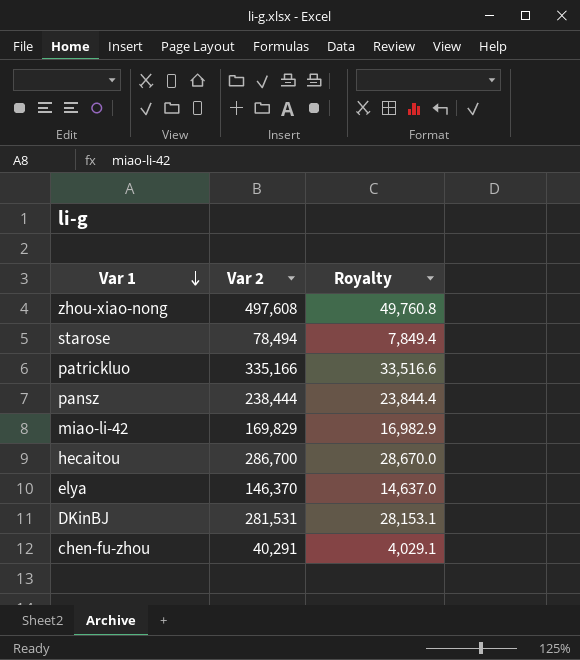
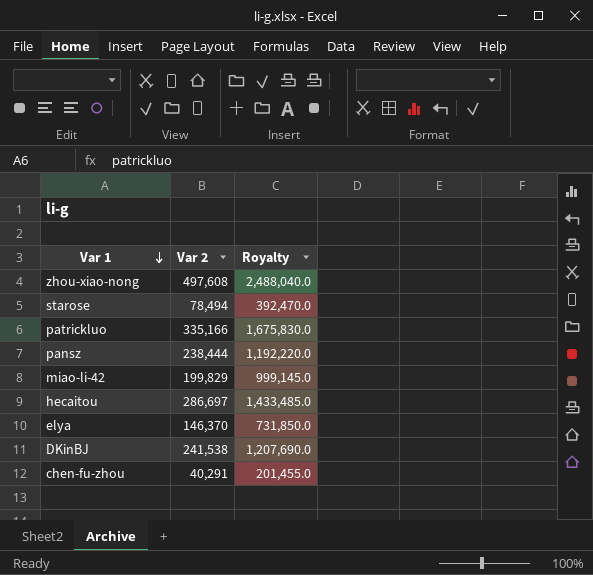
column Royalty | formula: [Var 2] * 0.1 -> [Var 2] * 5
miao-li-42 | Var 2: 169,829 -> 199,829
hecaitou | Var 2: 286,700 -> 286,697
DKinBJ | Var 2: 281,531 -> 241,538

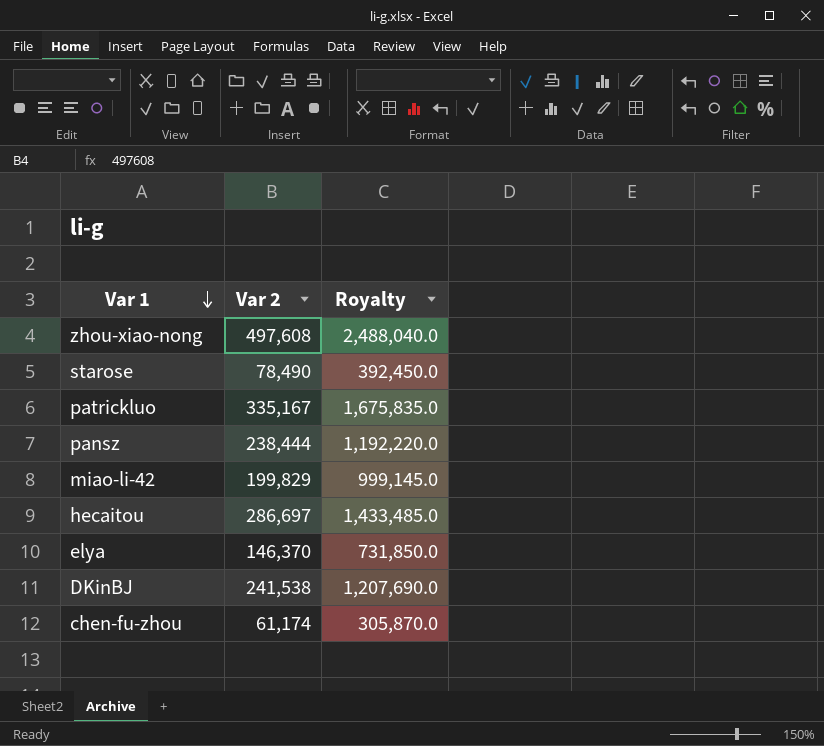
starose | Var 2: 78,494 -> 78,490
starose | Royalty: 392,470.0 -> 392,450.0
patrickluo | Var 2: 335,166 -> 335,167
patrickluo | Royalty: 1,675,830.0 -> 1,675,835.0
chen-fu-zhou | Var 2: 40,291 -> 61,174
chen-fu-zhou | Royalty: 201,455.0 -> 305,870.0

